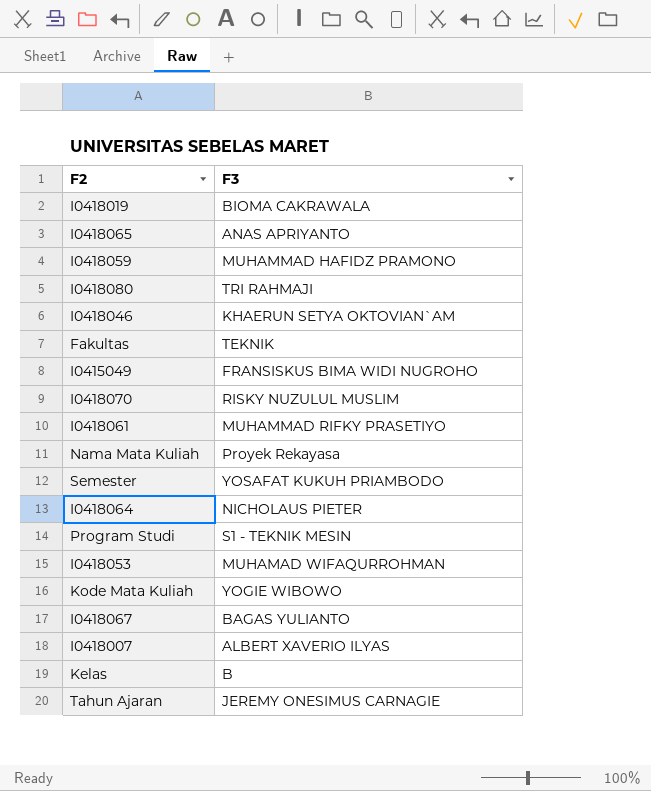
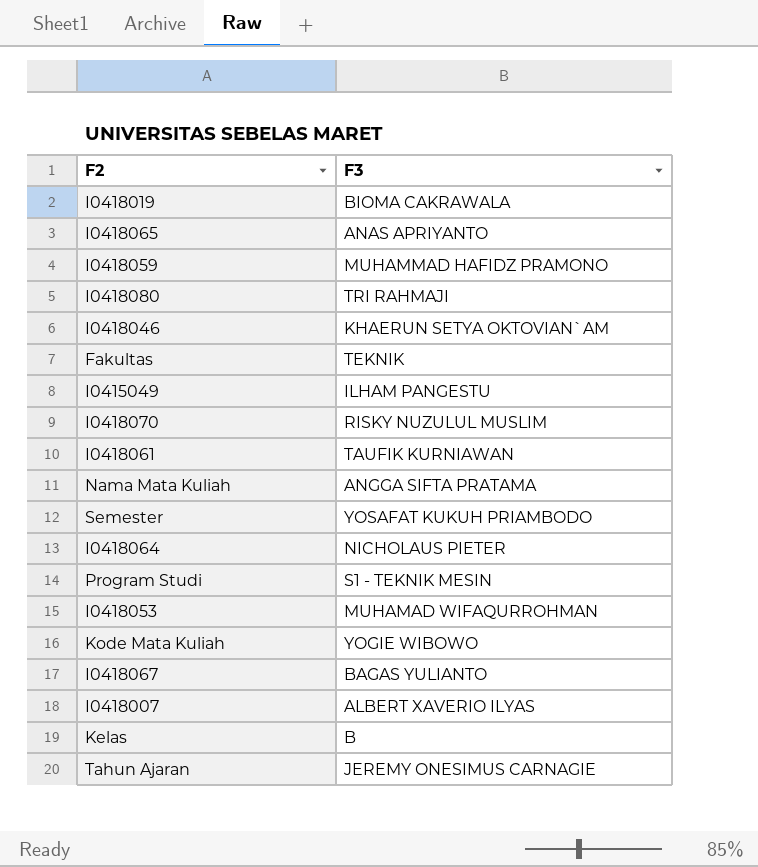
I0415049 | F3: FRANSISKUS BIMA WIDI NUGROHO -> ILHAM PANGESTU
I0418061 | F3: MUHAMMAD RIFKY PRASETIYO -> TAUFIK KURNIAWAN
Nama Mata Kuliah | F3: Proyek Rekayasa -> ANGGA SIFTA PRATAMA

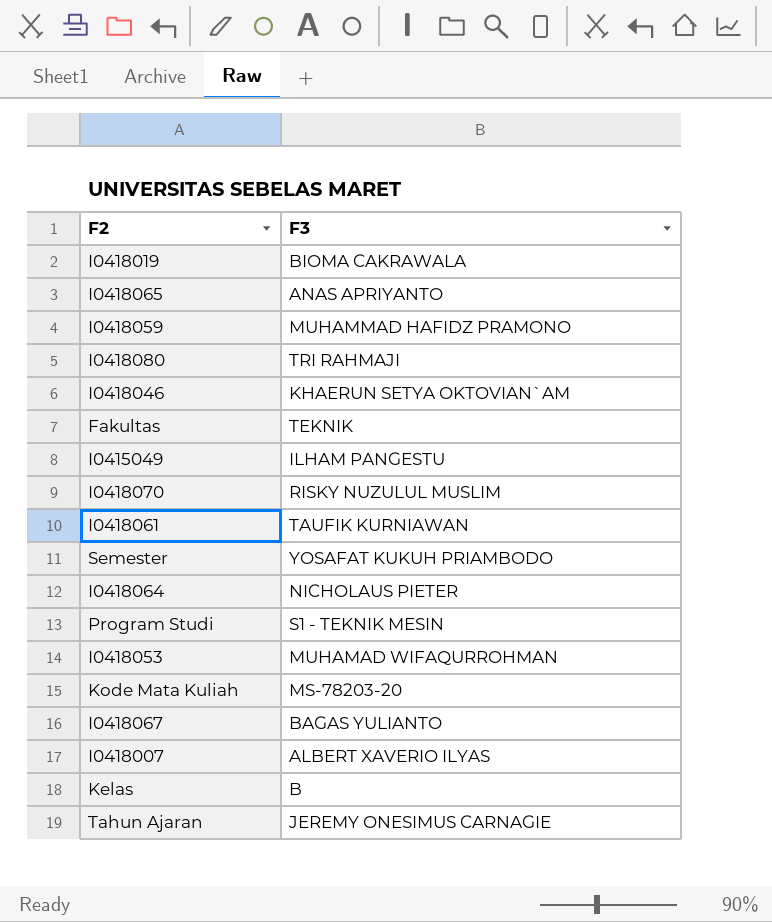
row Nama Mata Kuliah: ANGGA SIFTA PRATAMA -> none
Kode Mata Kuliah | F3: YOGIE WIBOWO -> MS-78203-20

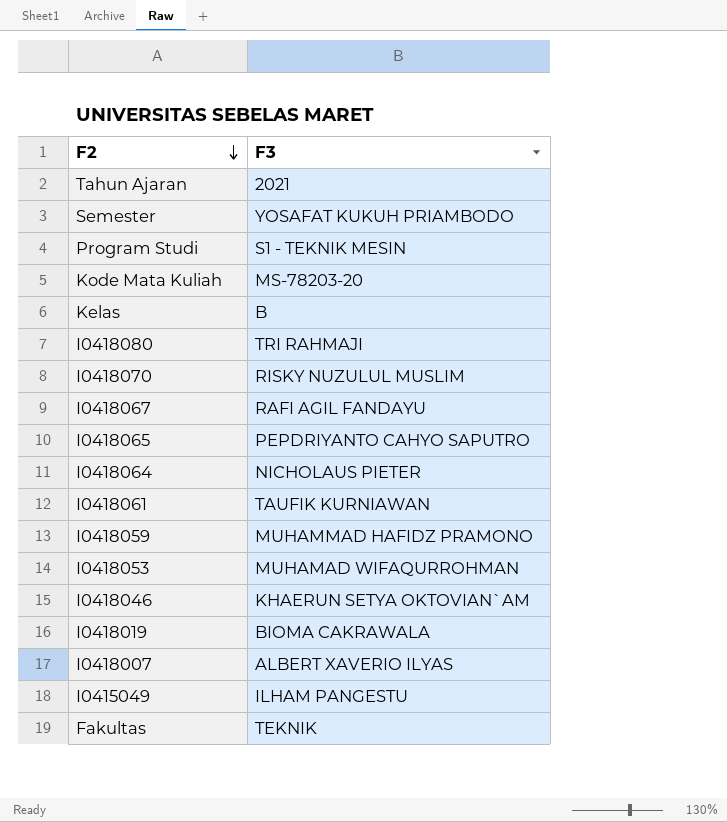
row order: none -> F2 descending
Tahun Ajaran | F3: JEREMY ONESIMUS CARNAGIE -> 2021
I0418067 | F3: BAGAS YULIANTO -> RAFI AGIL FANDAYU
I0418065 | F3: ANAS APRIYANTO -> PEPDRIYANTO CAHYO SAPUTRO

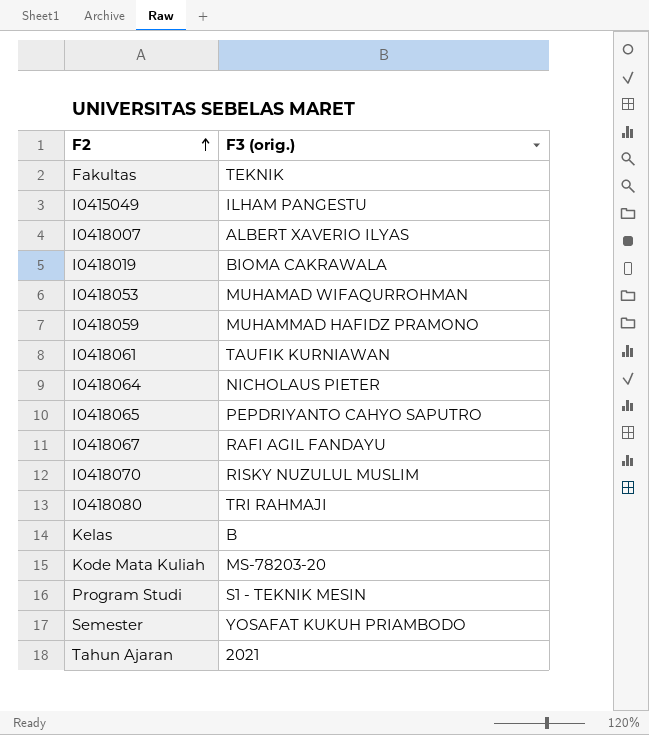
row order: F2 descending -> F2 ascending
column name: F3 -> F3 (orig.)
row I0418046: KHAERUN SETYA OKTOVIAN`AM -> none

